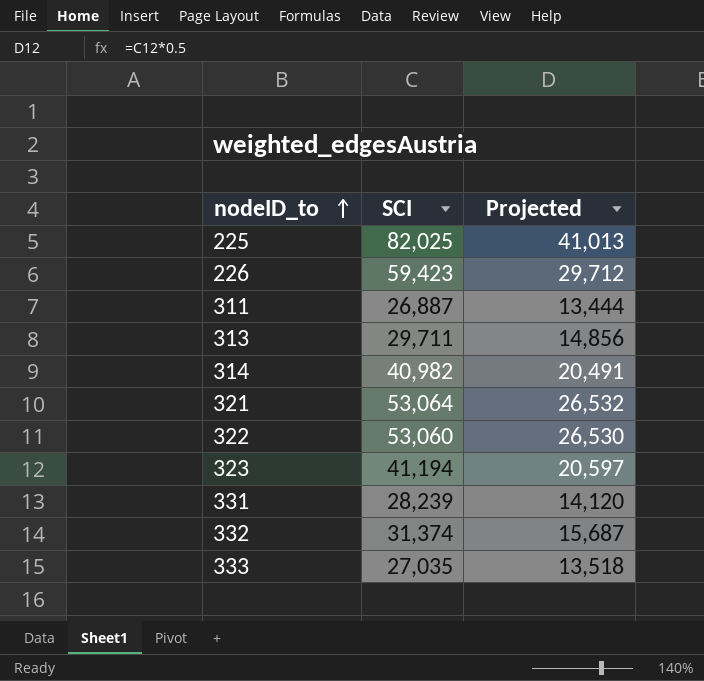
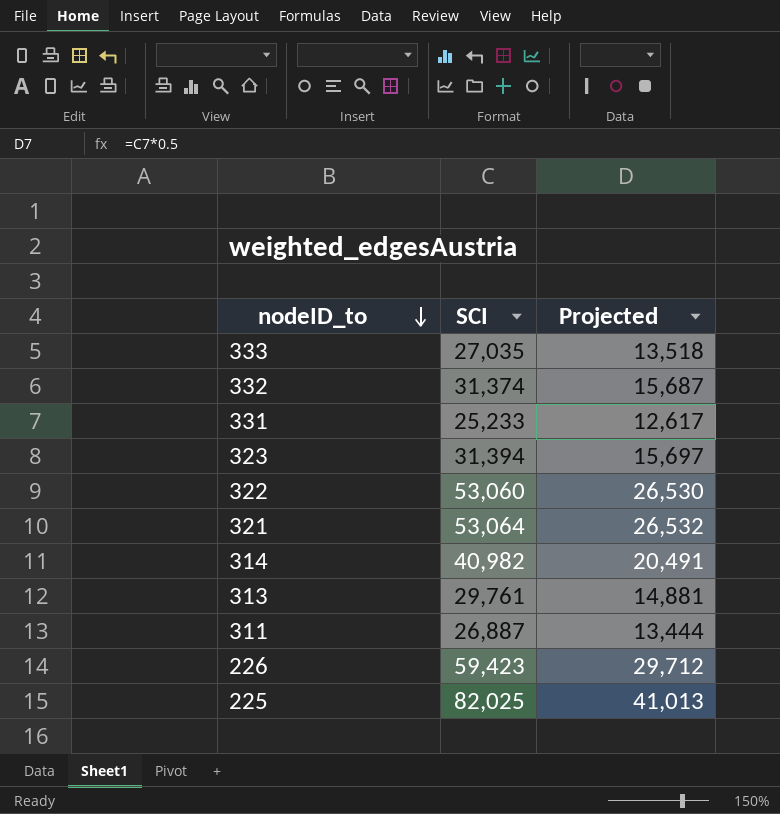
row order: nodeID_to ascending -> nodeID_to descending
331 | SCI: 28,239 -> 25,233
331 | Projected: 14,120 -> 12,617
323 | SCI: 41,194 -> 31,394
323 | Projected: 20,597 -> 15,697
313 | SCI: 29,711 -> 29,761
313 | Projected: 14,856 -> 14,881

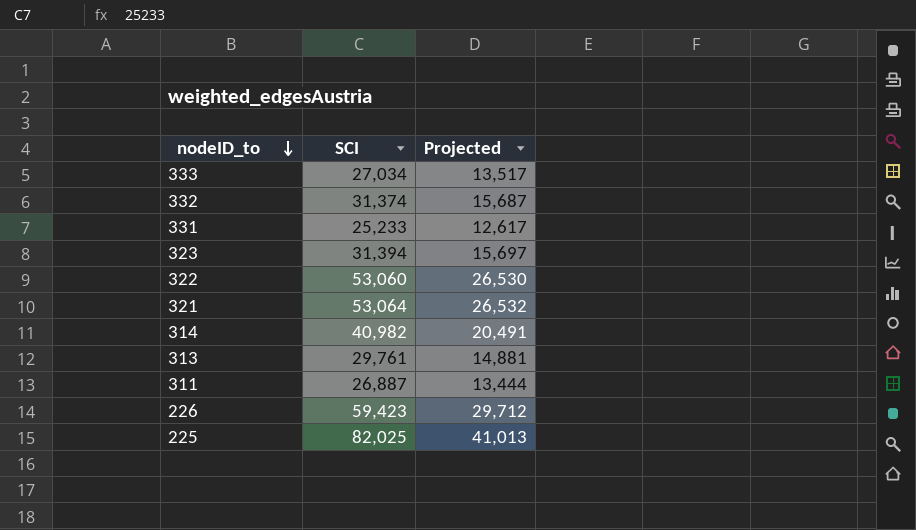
333 | SCI: 27,035 -> 27,034
333 | Projected: 13,518 -> 13,517

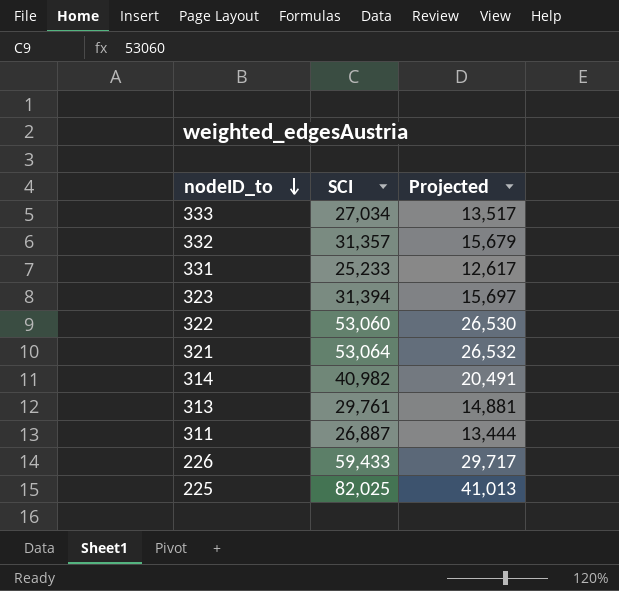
332 | SCI: 31,374 -> 31,357
332 | Projected: 15,687 -> 15,679
226 | SCI: 59,423 -> 59,433
226 | Projected: 29,712 -> 29,717

